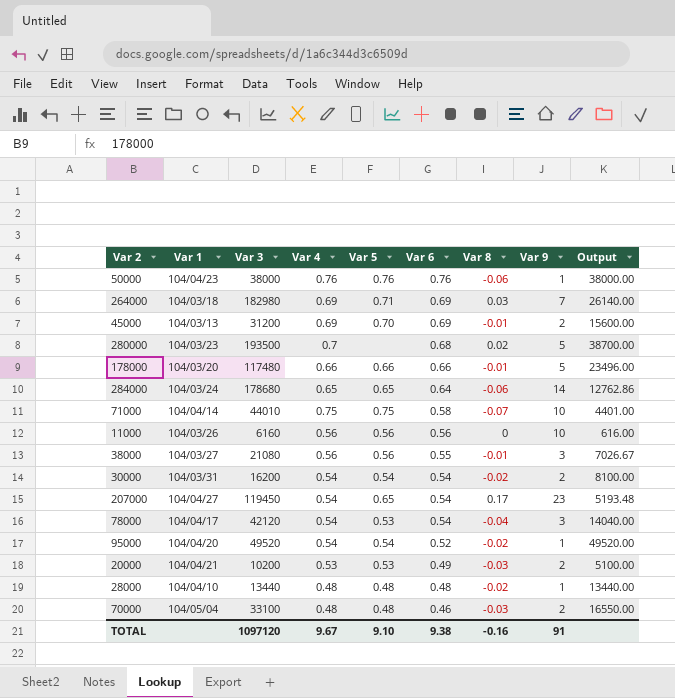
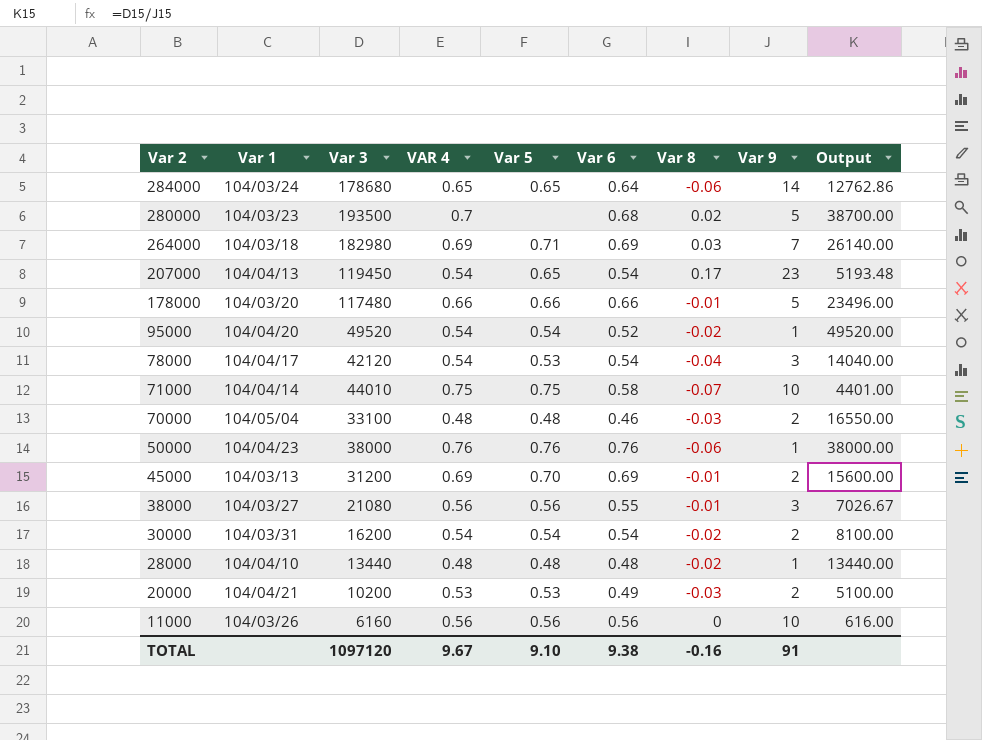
row order: Var 6 descending -> Var 2 descending
column name: Var 4 -> VAR 4
207000 | Var 1: 104/04/27 -> 104/04/13

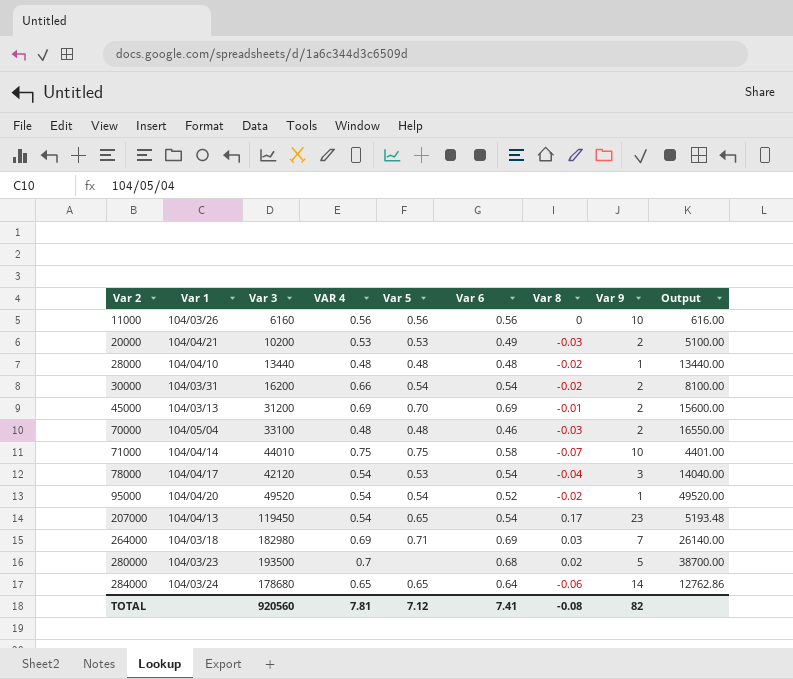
row order: Var 2 descending -> Var 2 ascending
row 178000: 104/03/20 | 117480 | 0.66 | 0.66 | 0.66 | -0.01 | 5 | 23496.00 -> none
row 50000: 104/04/23 | 38000 | 0.76 | 0.76 | 0.76 | -0.06 | 1 | 38000.00 -> none
row 38000: 104/03/27 | 21080 | 0.56 | 0.56 | 0.55 | -0.01 | 3 | 7026.67 -> none
30000 | VAR 4: 0.54 -> 0.66
TOTAL | Var 3: 1097120 -> 920560
TOTAL | VAR 4: 9.67 -> 7.81
TOTAL | Var 5: 9.10 -> 7.12
TOTAL | Var 6: 9.38 -> 7.41
TOTAL | Var 8: -0.16 -> -0.08
TOTAL | Var 9: 91 -> 82

